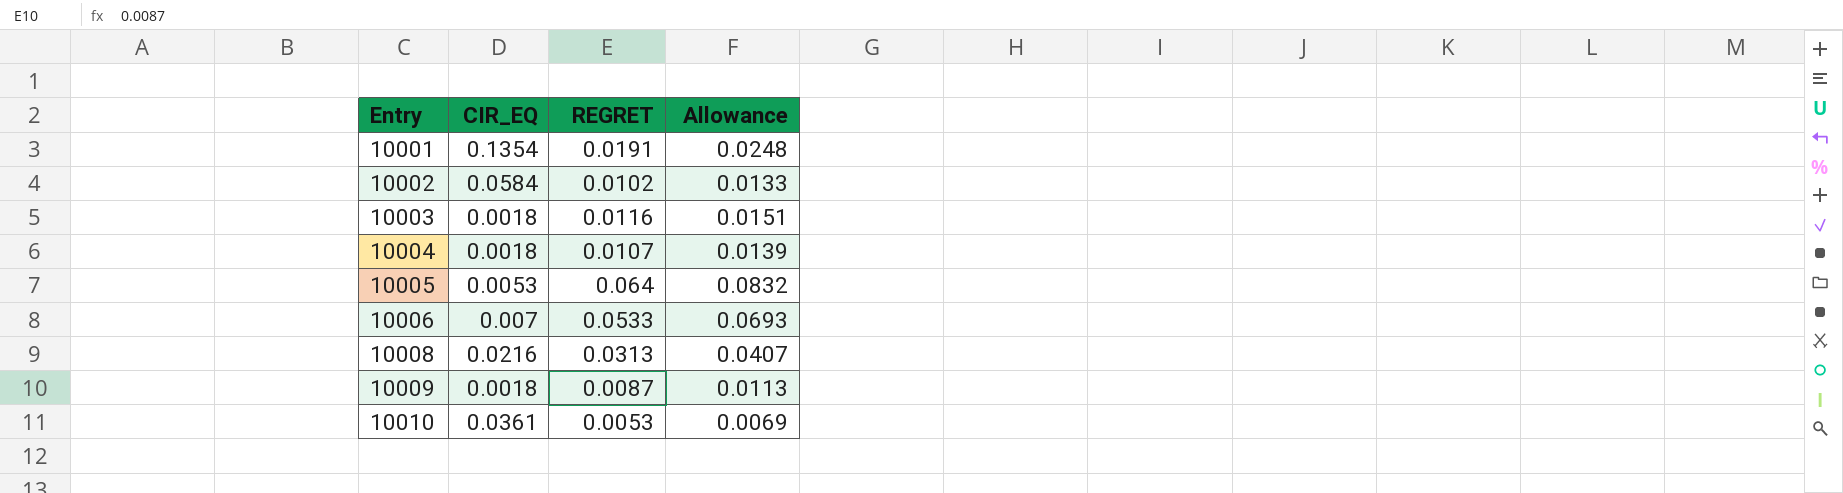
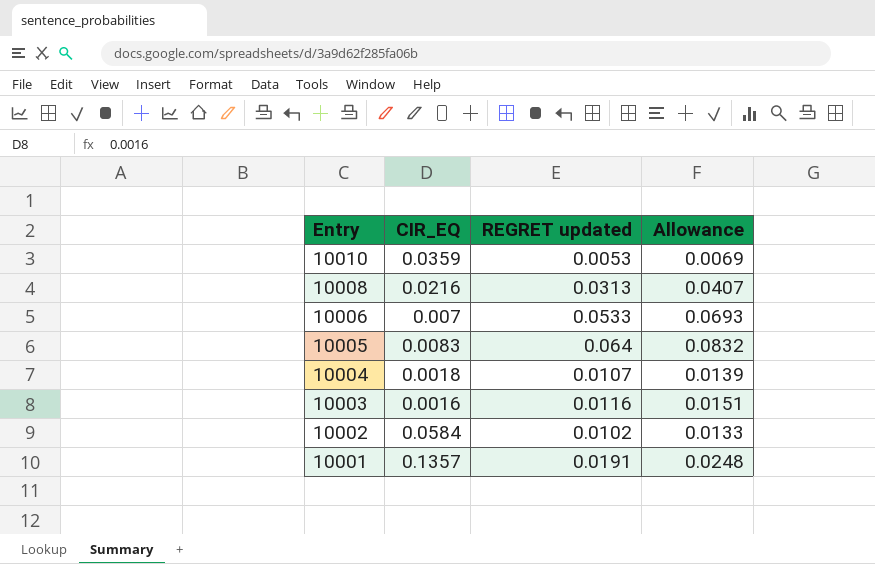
row order: Entry ascending -> Entry descending
column name: REGRET -> REGRET updated
row 10009: 0.0018 | 0.0087 | 0.0113 -> none
10010 | CIR_EQ: 0.0361 -> 0.0359
10005 | CIR_EQ: 0.0053 -> 0.0083
10003 | CIR_EQ: 0.0018 -> 0.0016
10001 | CIR_EQ: 0.1354 -> 0.1357

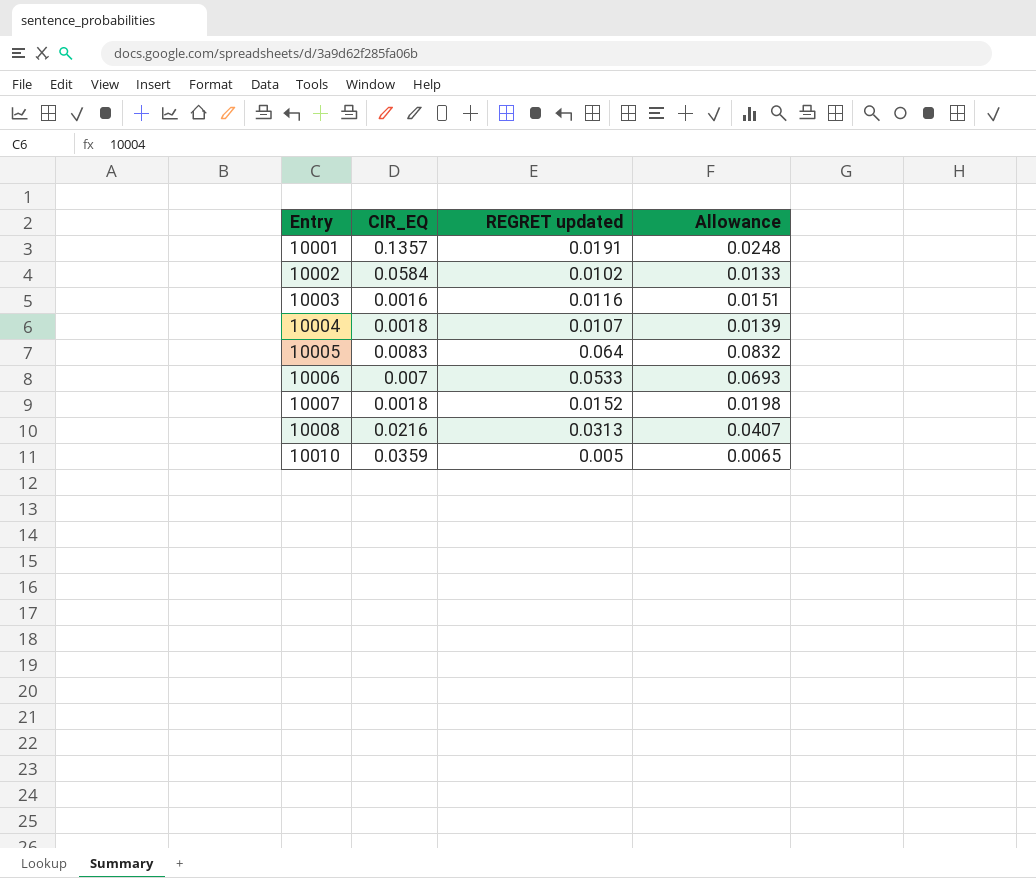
row order: Entry descending -> Entry ascending
row 10007: none -> 0.0018 | 0.0152 | 0.0198
10010 | REGRET updated: 0.0053 -> 0.005
10010 | Allowance: 0.0069 -> 0.0065

